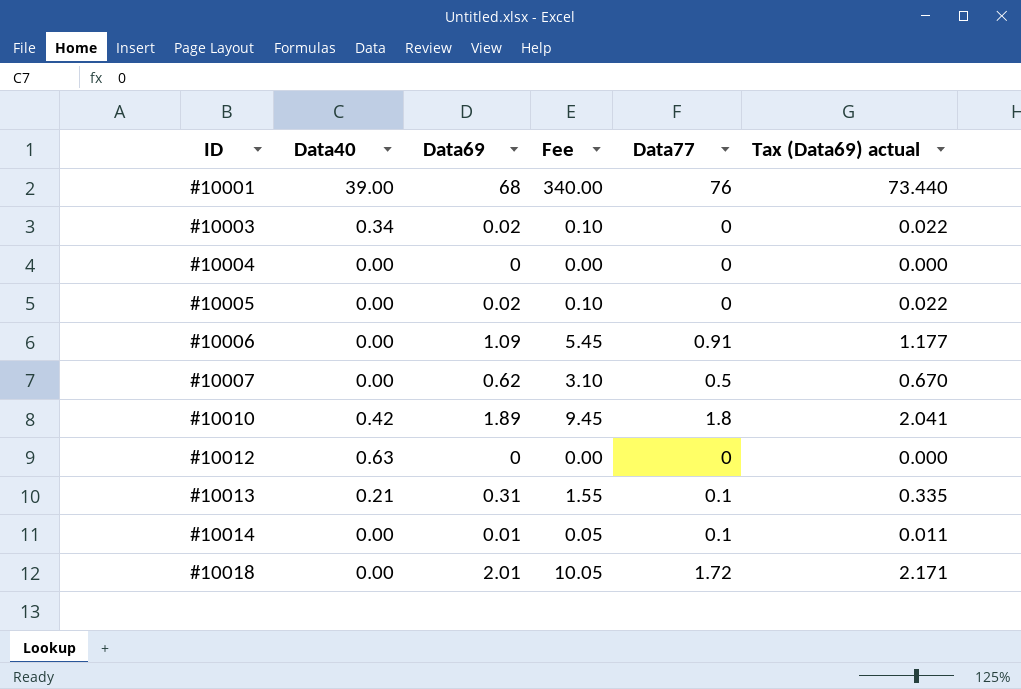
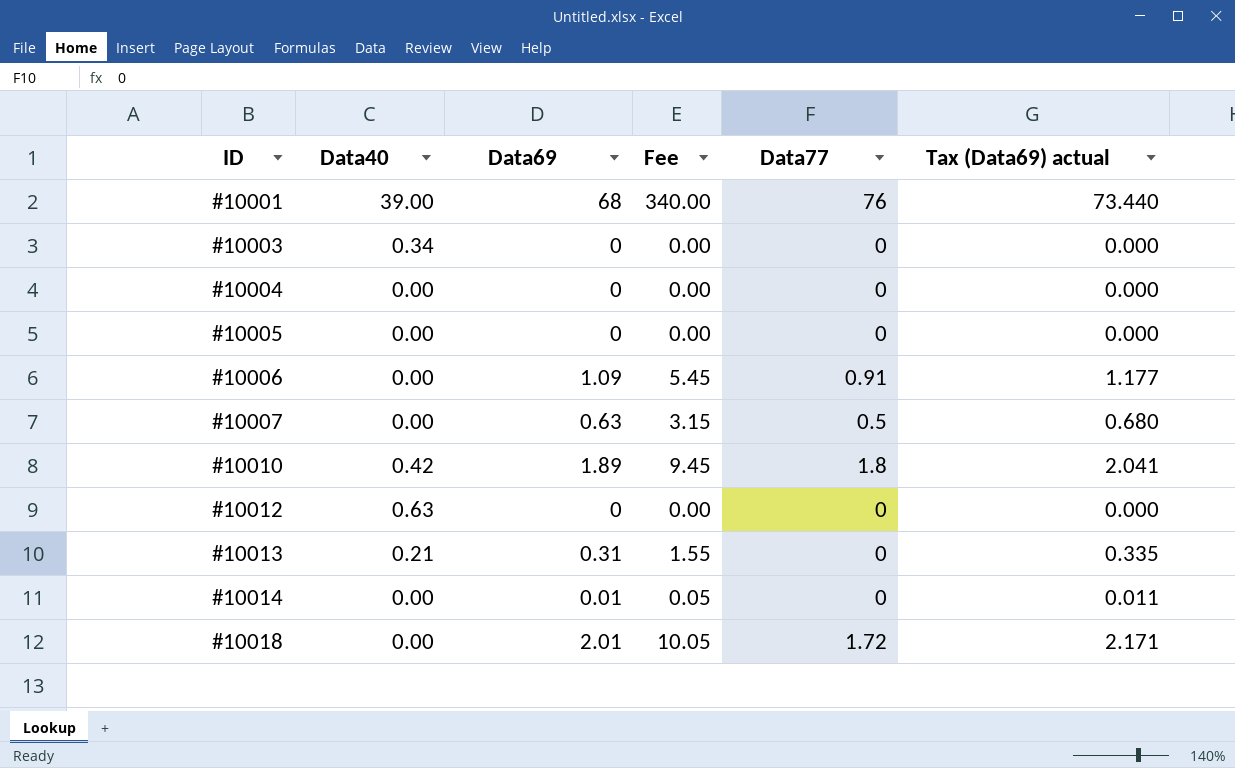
#10003 | Data69: 0.02 -> 0
#10003 | Fee: 0.10 -> 0.00
#10003 | Tax (Data69) actual: 0.022 -> 0.000
#10005 | Data69: 0.02 -> 0
#10005 | Fee: 0.10 -> 0.00
#10005 | Tax (Data69) actual: 0.022 -> 0.000
#10007 | Data69: 0.62 -> 0.63
#10007 | Fee: 3.10 -> 3.15
#10007 | Tax (Data69) actual: 0.670 -> 0.680
#10013 | Data77: 0.1 -> 0
#10014 | Data77: 0.1 -> 0

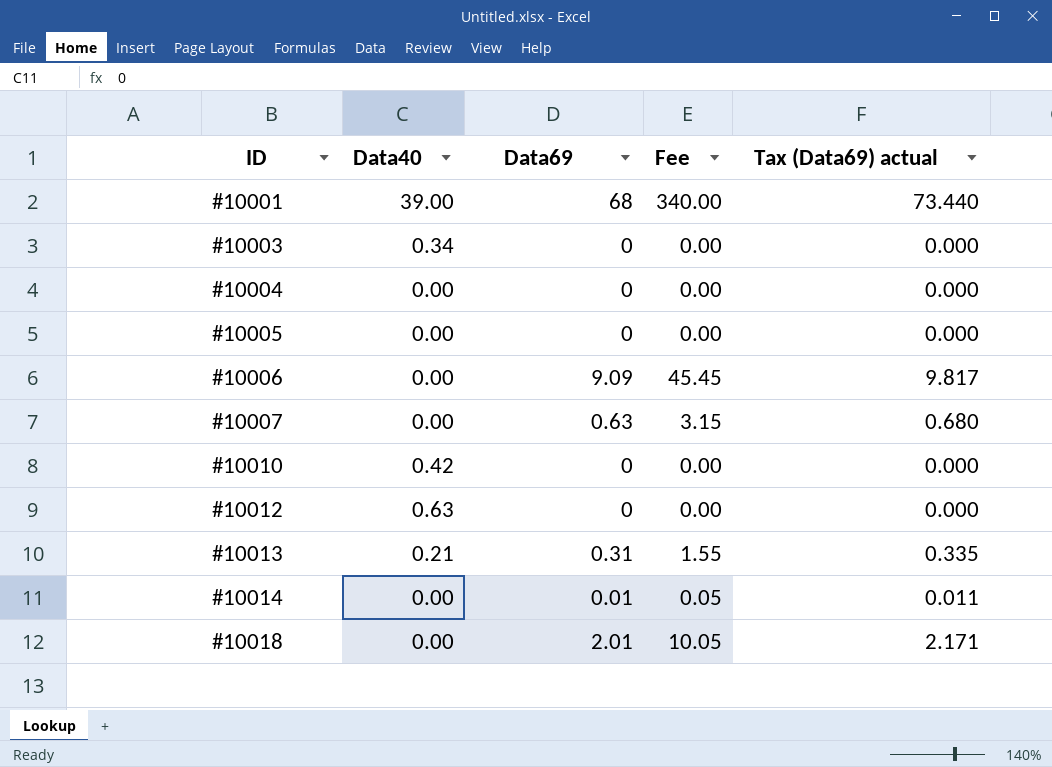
column Data77 | position: 5 -> none
#10006 | Data69: 1.09 -> 9.09
#10006 | Fee: 5.45 -> 45.45
#10006 | Tax (Data69) actual: 1.177 -> 9.817
#10010 | Data69: 1.89 -> 0
#10010 | Fee: 9.45 -> 0.00
#10010 | Tax (Data69) actual: 2.041 -> 0.000

